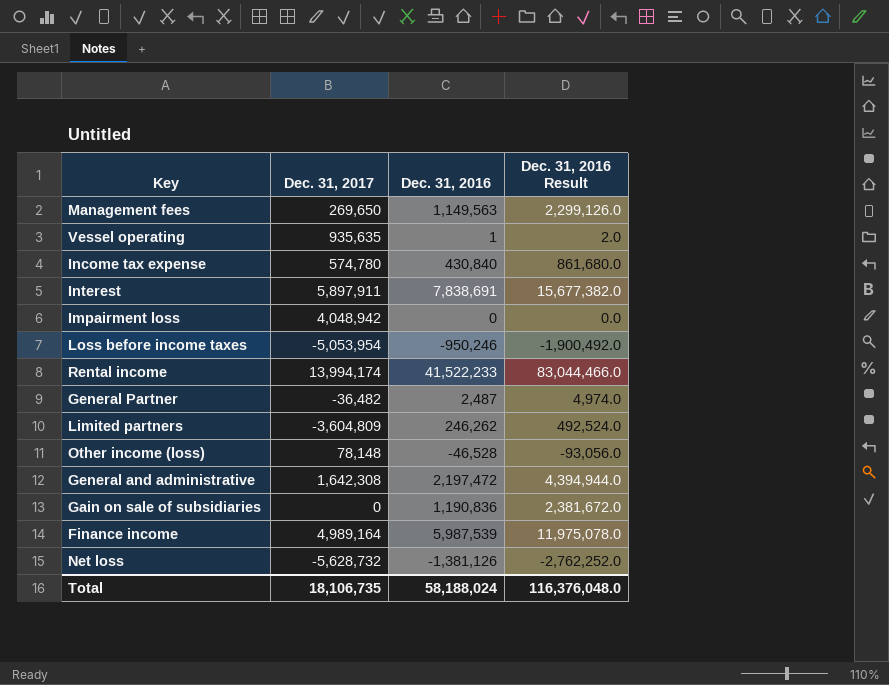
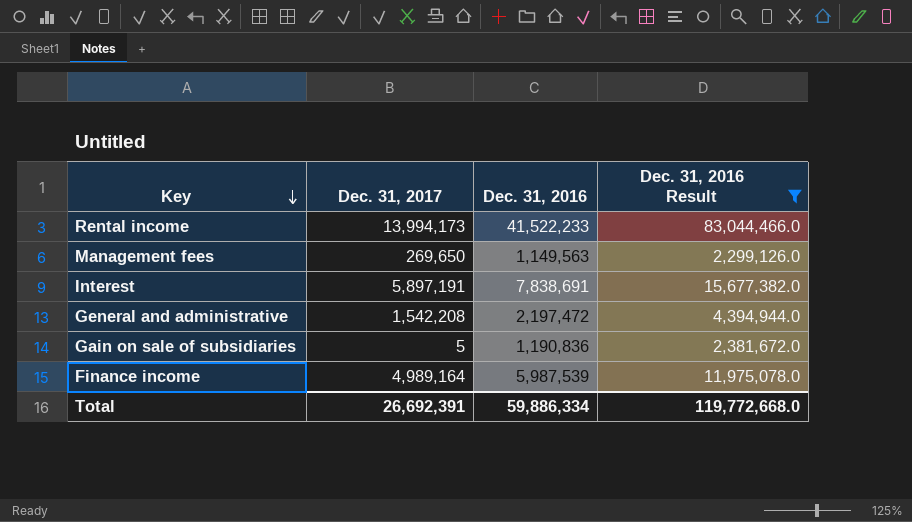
filter: none -> Dec. 31, 2016 Result >= 2,299,126.0
row order: none -> Key descending
Rental income | Dec. 31, 2017: 13,994,174 -> 13,994,173
Interest | Dec. 31, 2017: 5,897,911 -> 5,897,191
General and administrative | Dec. 31, 2017: 1,642,308 -> 1,542,208
Gain on sale of subsidiaries | Dec. 31, 2017: 0 -> 5
Total | Dec. 31, 2017: 18,106,735 -> 26,692,391
Total | Dec. 31, 2016: 58,188,024 -> 59,886,334
Total | Dec. 31, 2016 Result: 116,376,048.0 -> 119,772,668.0

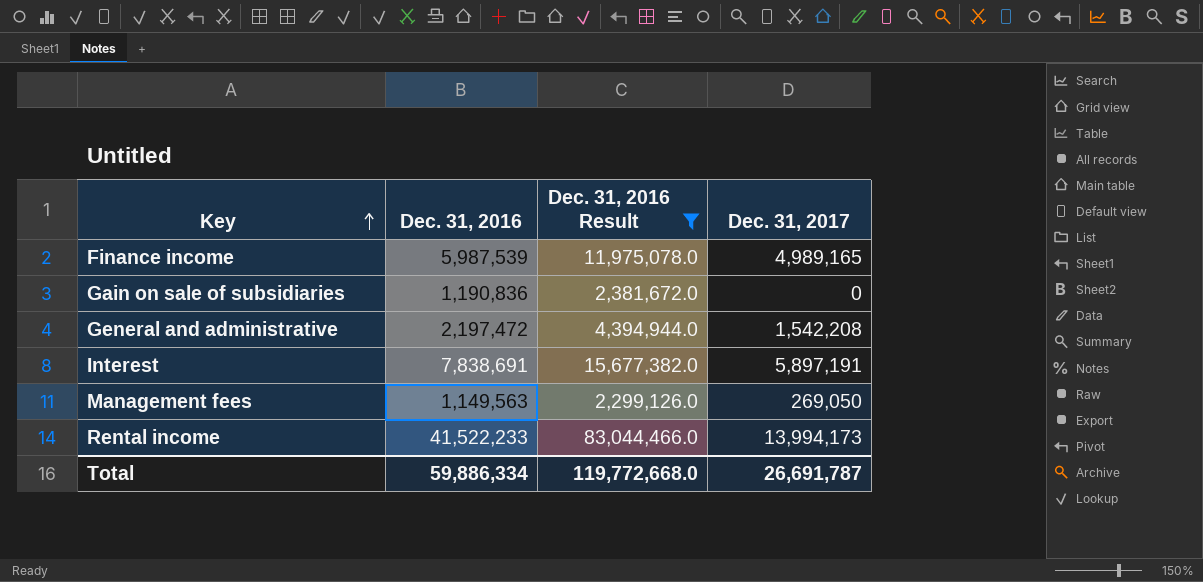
row order: Key descending -> Key ascending
column Dec. 31, 2017 | position: 2 -> 4
Finance income | Dec. 31, 2017: 4,989,164 -> 4,989,165
Gain on sale of subsidiaries | Dec. 31, 2017: 5 -> 0
Management fees | Dec. 31, 2017: 269,650 -> 269,050
Total | Dec. 31, 2017: 26,692,391 -> 26,691,787

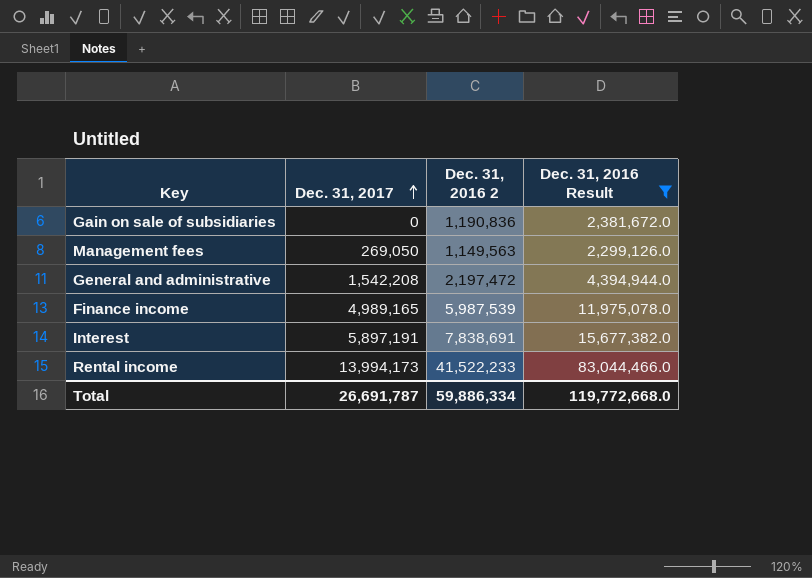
row order: Key ascending -> Dec. 31, 2017 ascending
column Dec. 31, 2017 | position: 4 -> 2
column name: Dec. 31, 2016 -> Dec. 31, 2016 2

